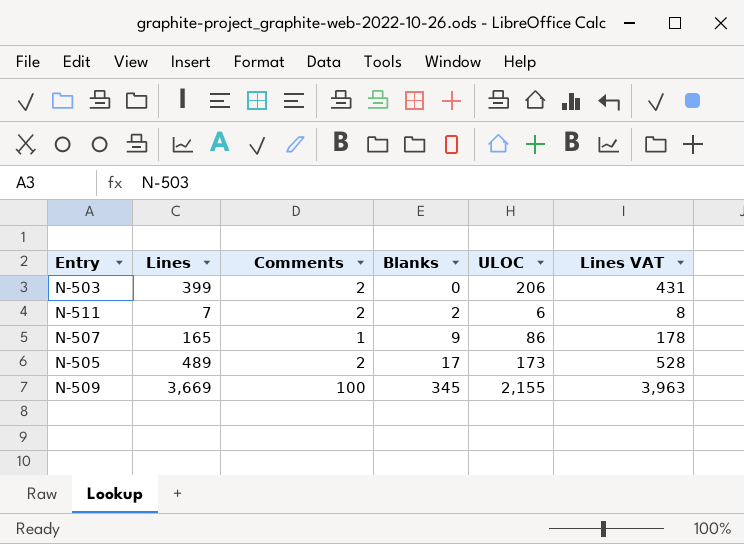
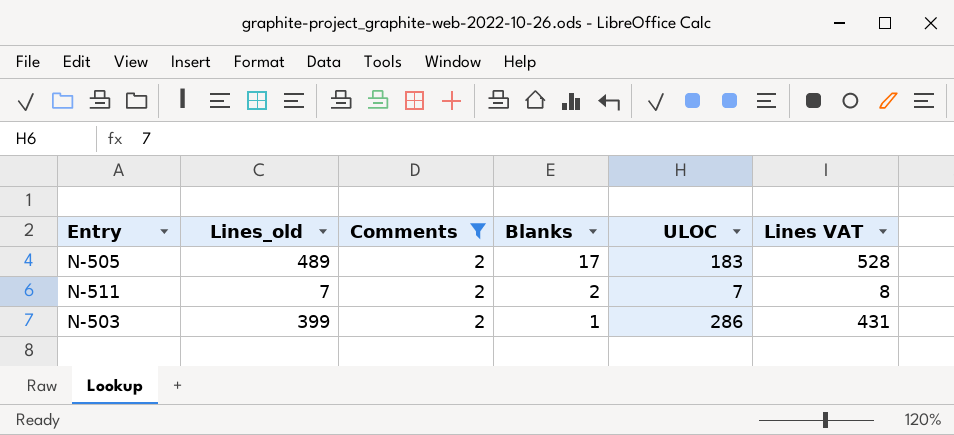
filter: none -> Comments = 2
row order: Blanks ascending -> Blanks descending
column name: Lines -> Lines_old
N-505 | ULOC: 173 -> 183
N-511 | ULOC: 6 -> 7
N-503 | Blanks: 0 -> 1
N-503 | ULOC: 206 -> 286

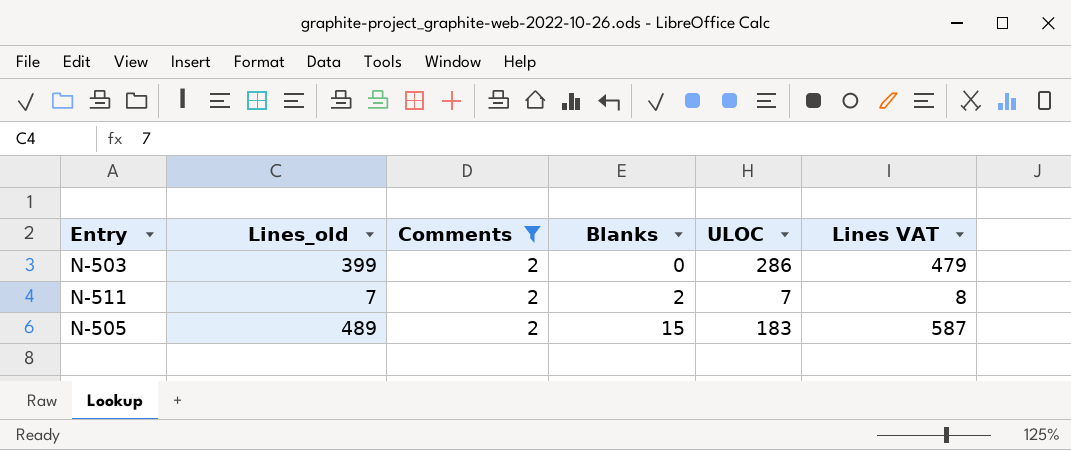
row order: Blanks descending -> Blanks ascending
column Lines VAT | formula: [Lines_old] * 1.08 -> [Lines_old] * 1.2
N-503 | Blanks: 1 -> 0
N-505 | Blanks: 17 -> 15

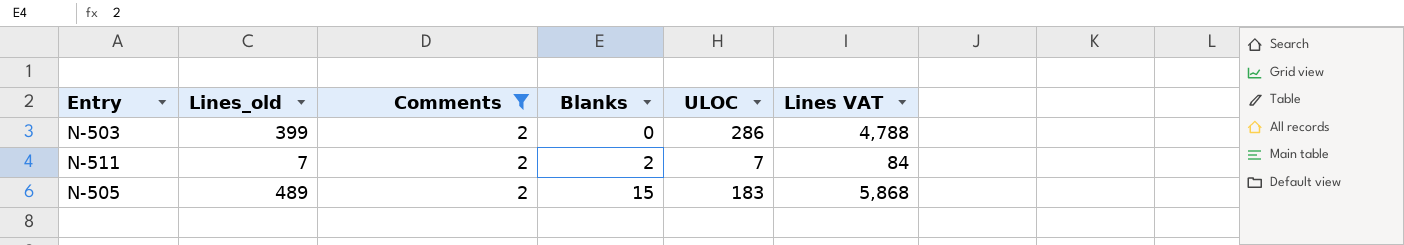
column Lines VAT | formula: [Lines_old] * 1.2 -> [Lines_old] * 12

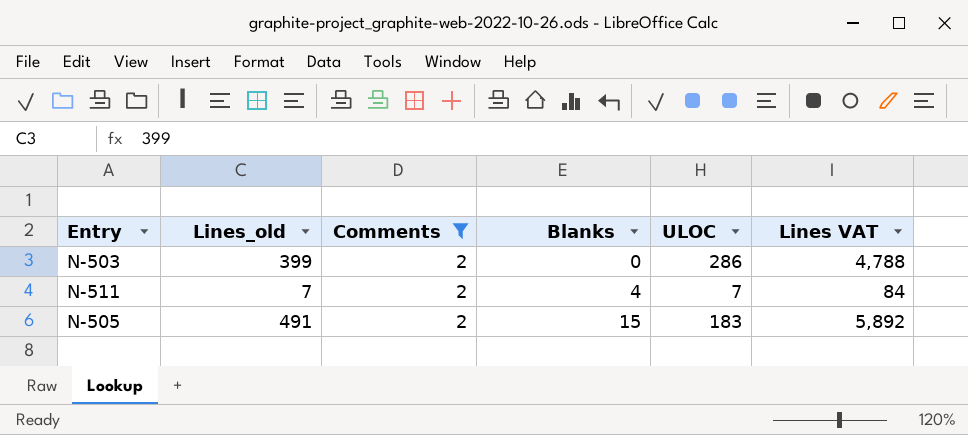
N-511 | Blanks: 2 -> 4
N-505 | Lines_old: 489 -> 491
N-505 | Lines VAT: 5,868 -> 5,892

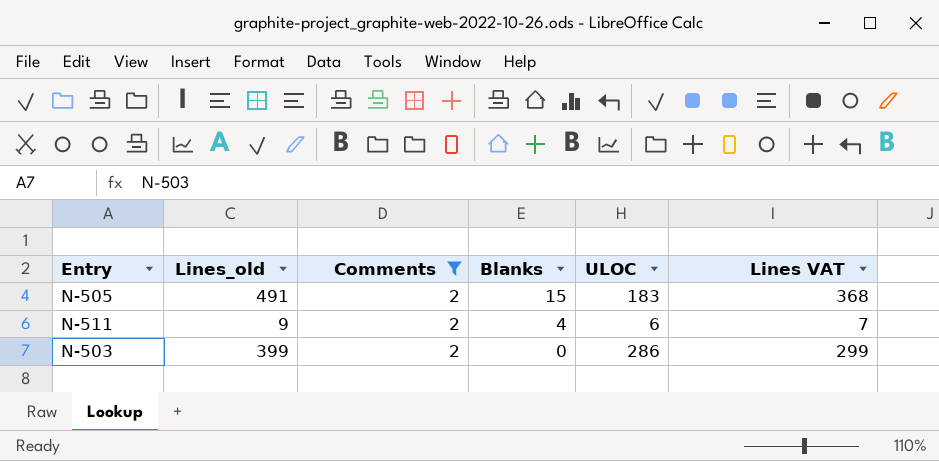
row order: Blanks ascending -> Blanks descending
column Lines VAT | formula: [Lines_old] * 12 -> [Lines_old] * 0.75
N-511 | Lines_old: 7 -> 9
N-511 | ULOC: 7 -> 6

